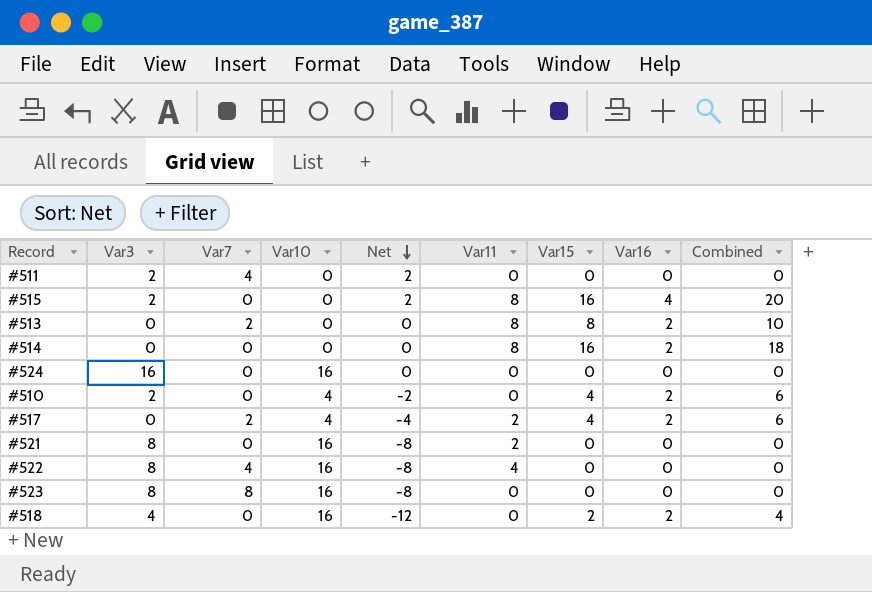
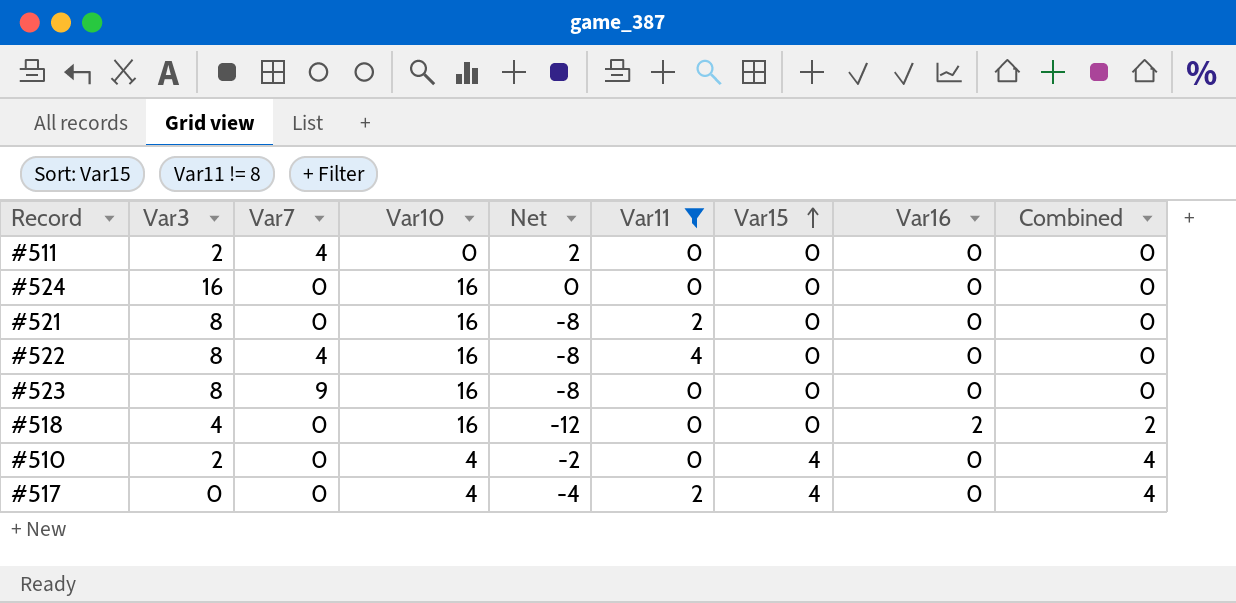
filter: none -> Var11 != 8
row order: Net descending -> Var15 ascending
#523 | Var7: 8 -> 9
#518 | Var15: 2 -> 0
#518 | Combined: 4 -> 2
#510 | Var16: 2 -> 0
#510 | Combined: 6 -> 4
#517 | Var7: 2 -> 0
#517 | Var16: 2 -> 0
#517 | Combined: 6 -> 4

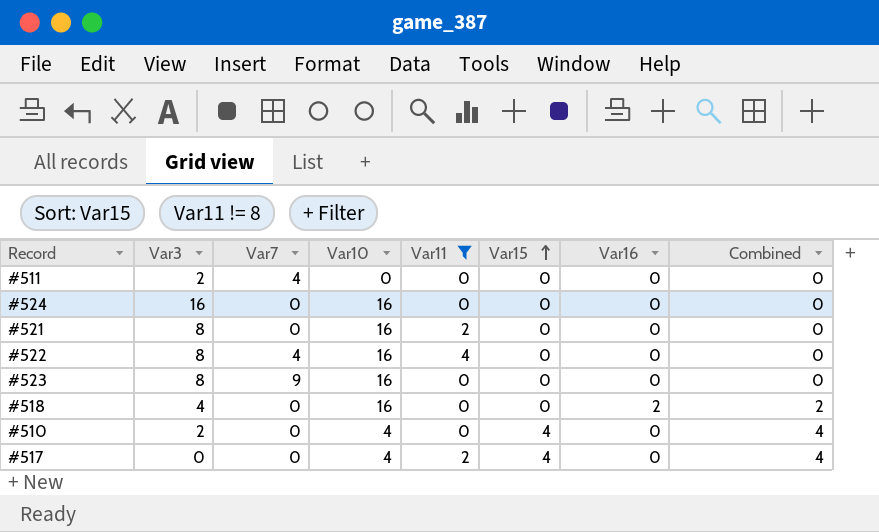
column Net | formula: [Var3] - [Var10] -> none

